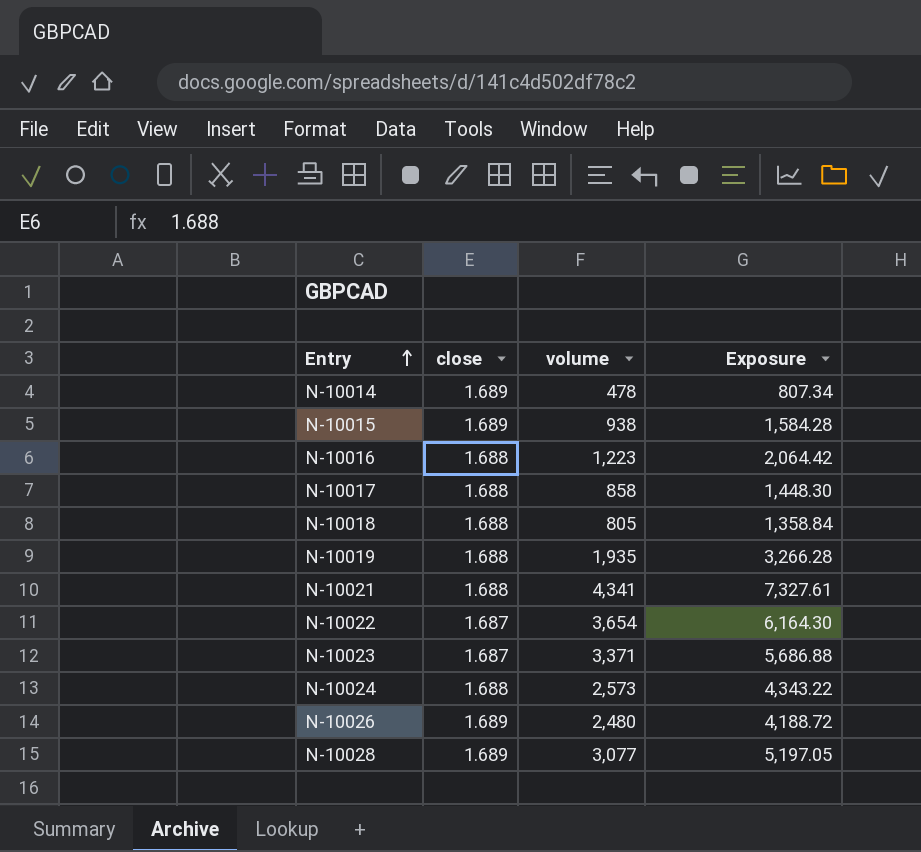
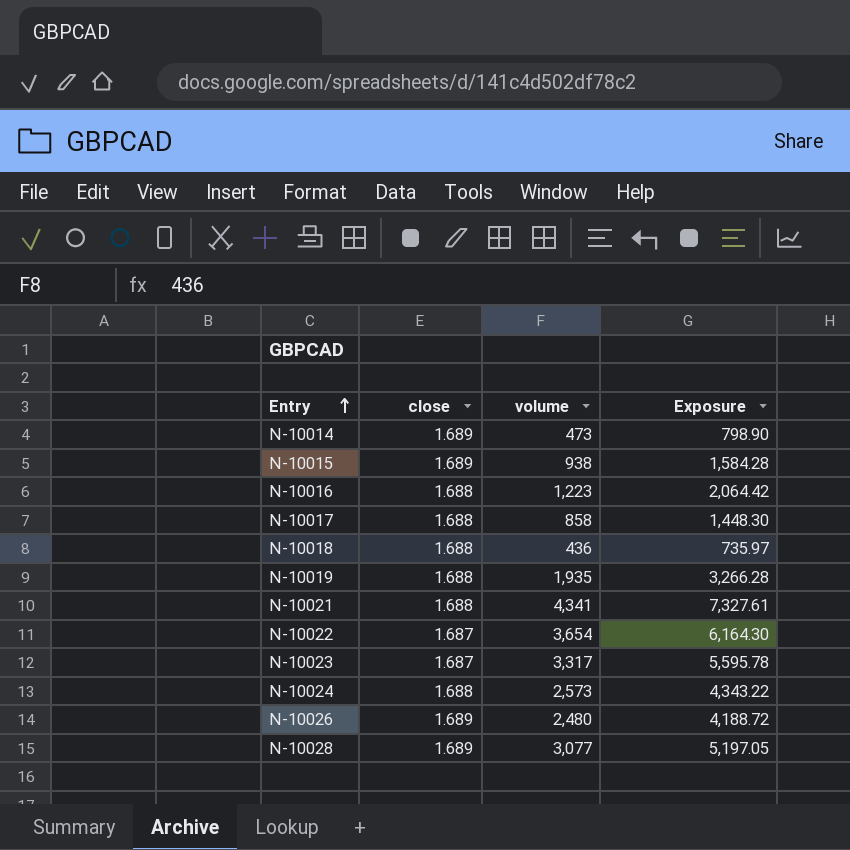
N-10014 | volume: 478 -> 473
N-10014 | Exposure: 807.34 -> 798.90
N-10018 | volume: 805 -> 436
N-10018 | Exposure: 1,358.84 -> 735.97
N-10023 | volume: 3,371 -> 3,317
N-10023 | Exposure: 5,686.88 -> 5,595.78

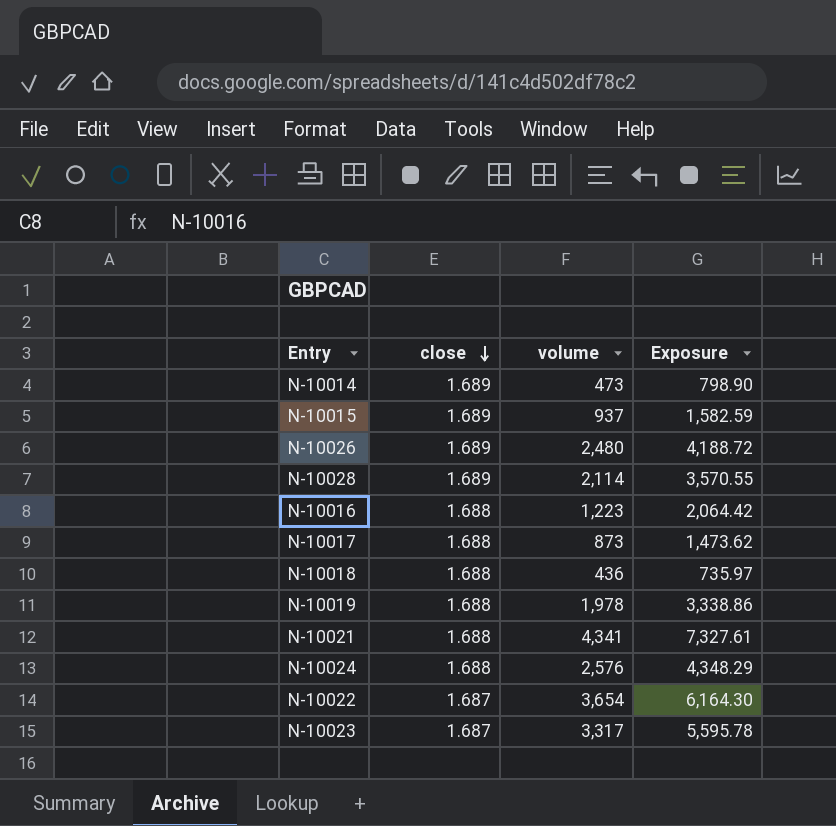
row order: Entry ascending -> close descending
N-10015 | volume: 938 -> 937
N-10015 | Exposure: 1,584.28 -> 1,582.59
N-10028 | volume: 3,077 -> 2,114
N-10028 | Exposure: 5,197.05 -> 3,570.55
N-10017 | volume: 858 -> 873
N-10017 | Exposure: 1,448.30 -> 1,473.62
N-10019 | volume: 1,935 -> 1,978
N-10019 | Exposure: 3,266.28 -> 3,338.86
N-10024 | volume: 2,573 -> 2,576
N-10024 | Exposure: 4,343.22 -> 4,348.29

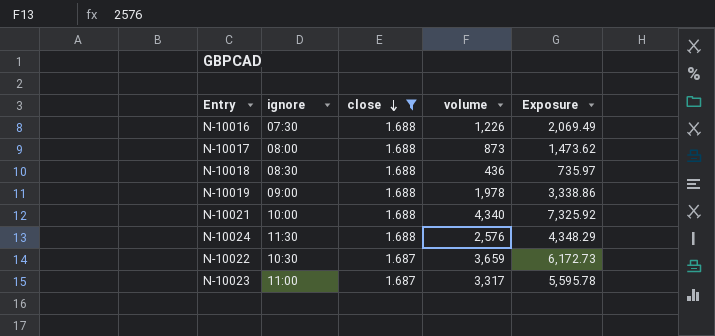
filter: none -> close != 1.689
column ignore | position: none -> 2
N-10016 | volume: 1,223 -> 1,226
N-10016 | Exposure: 2,064.42 -> 2,069.49
N-10021 | volume: 4,341 -> 4,340
N-10021 | Exposure: 7,327.61 -> 7,325.92
N-10022 | volume: 3,654 -> 3,659
N-10022 | Exposure: 6,164.30 -> 6,172.73

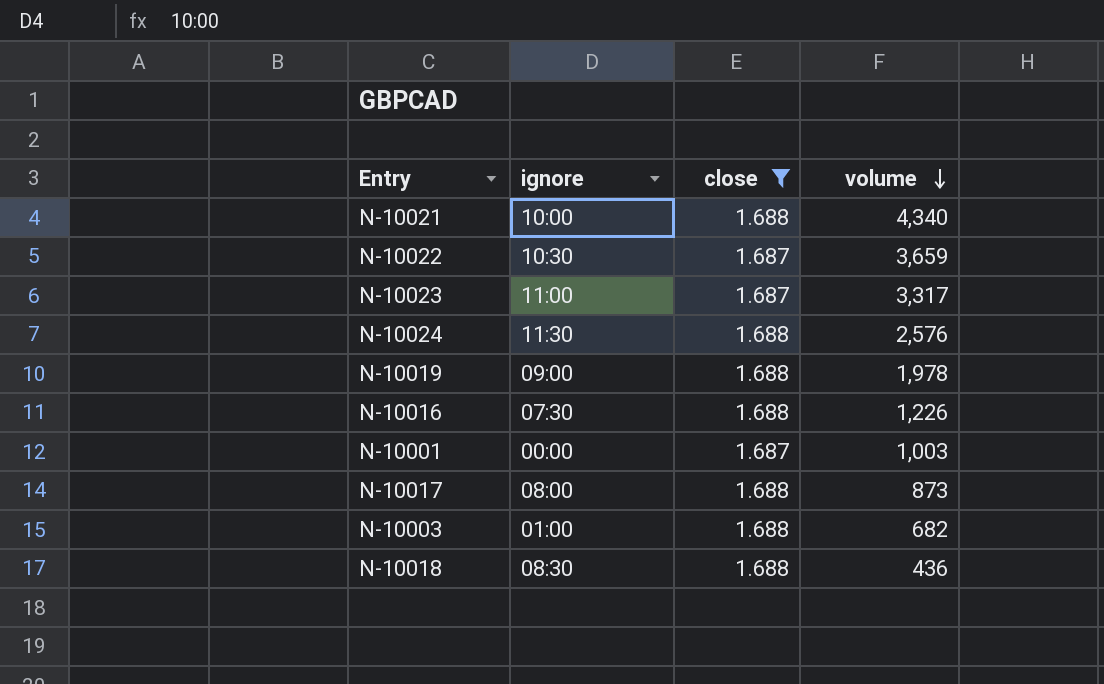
row order: close descending -> volume descending
column Exposure | formula: [close] * [volume] -> none
row N-10001: none -> 00:00 | 1.687 | 1,003
row N-10003: none -> 01:00 | 1.688 | 682

